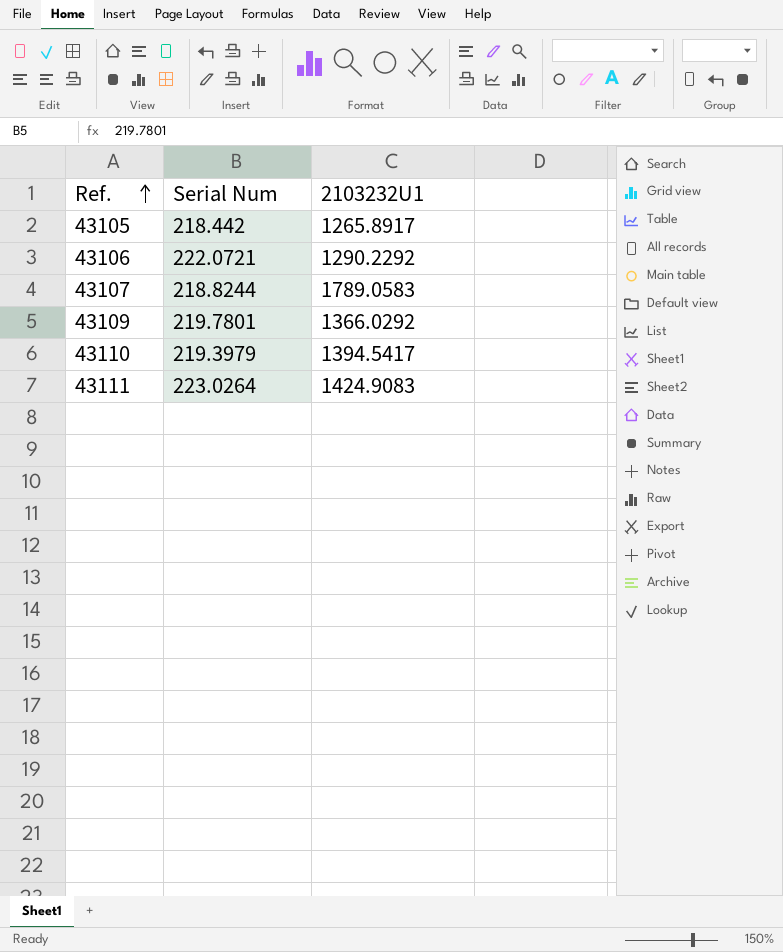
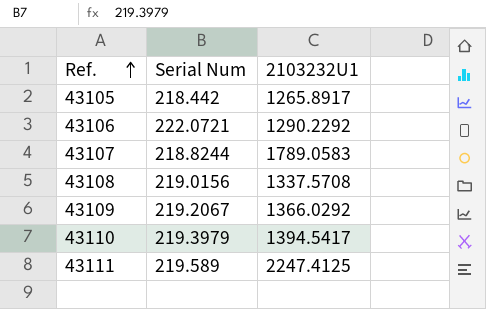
row 43108: none -> 219.0156 | 1337.5708
43109 | Serial Num: 219.7801 -> 219.2067
43111 | Serial Num: 223.0264 -> 219.589
43111 | 2103232U1: 1424.9083 -> 2247.4125

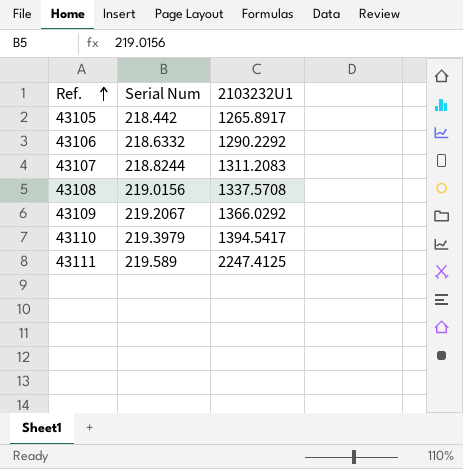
43106 | Serial Num: 222.0721 -> 218.6332
43107 | 2103232U1: 1789.0583 -> 1311.2083

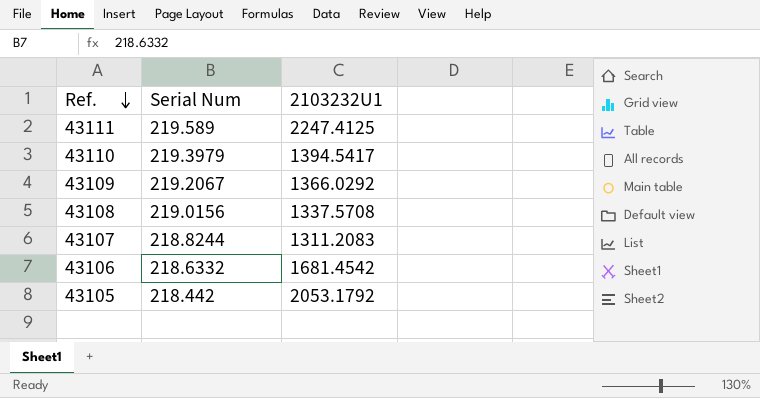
row order: Ref. ascending -> Ref. descending
43106 | 2103232U1: 1290.2292 -> 1681.4542
43105 | 2103232U1: 1265.8917 -> 2053.1792

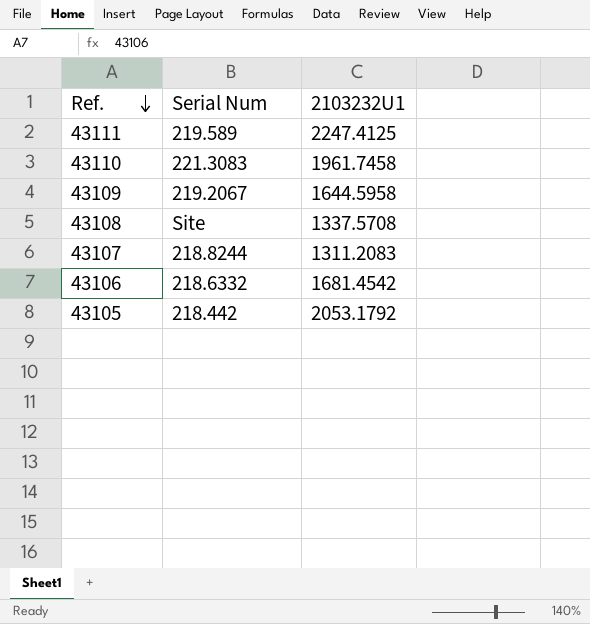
43110 | Serial Num: 219.3979 -> 221.3083
43110 | 2103232U1: 1394.5417 -> 1961.7458
43109 | 2103232U1: 1366.0292 -> 1644.5958
43108 | Serial Num: 219.0156 -> Site

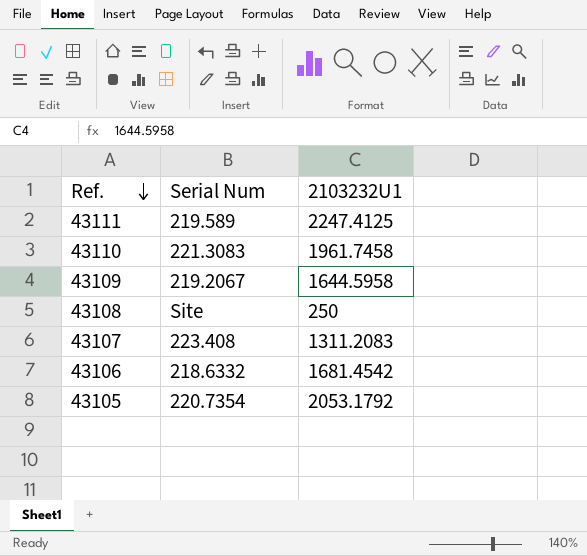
43108 | 2103232U1: 1337.5708 -> 250
43107 | Serial Num: 218.8244 -> 223.408
43105 | Serial Num: 218.442 -> 220.7354

